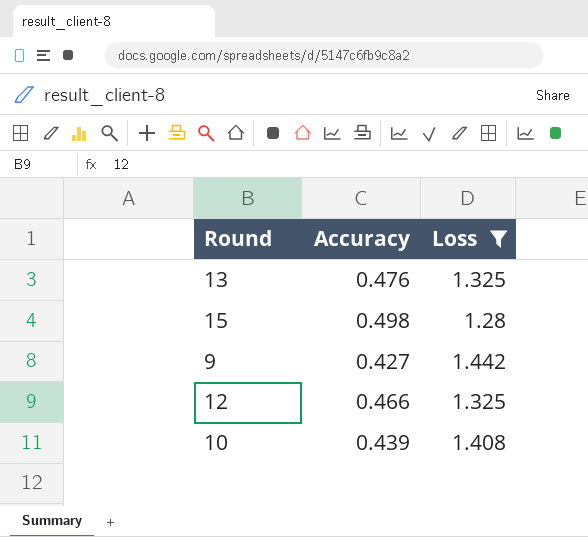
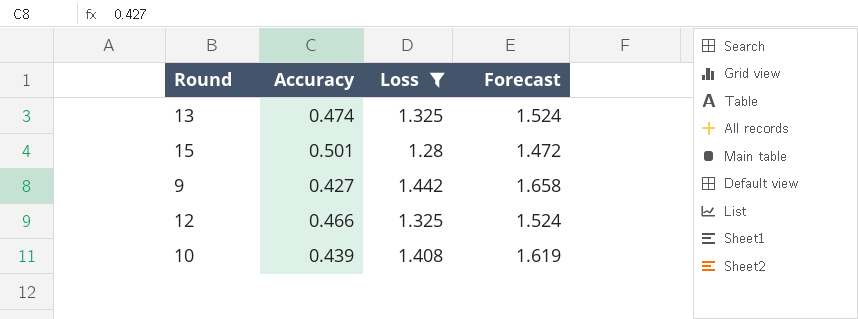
column Forecast | formula: none -> [Loss] * 1.15
13 | Accuracy: 0.476 -> 0.474
15 | Accuracy: 0.498 -> 0.501

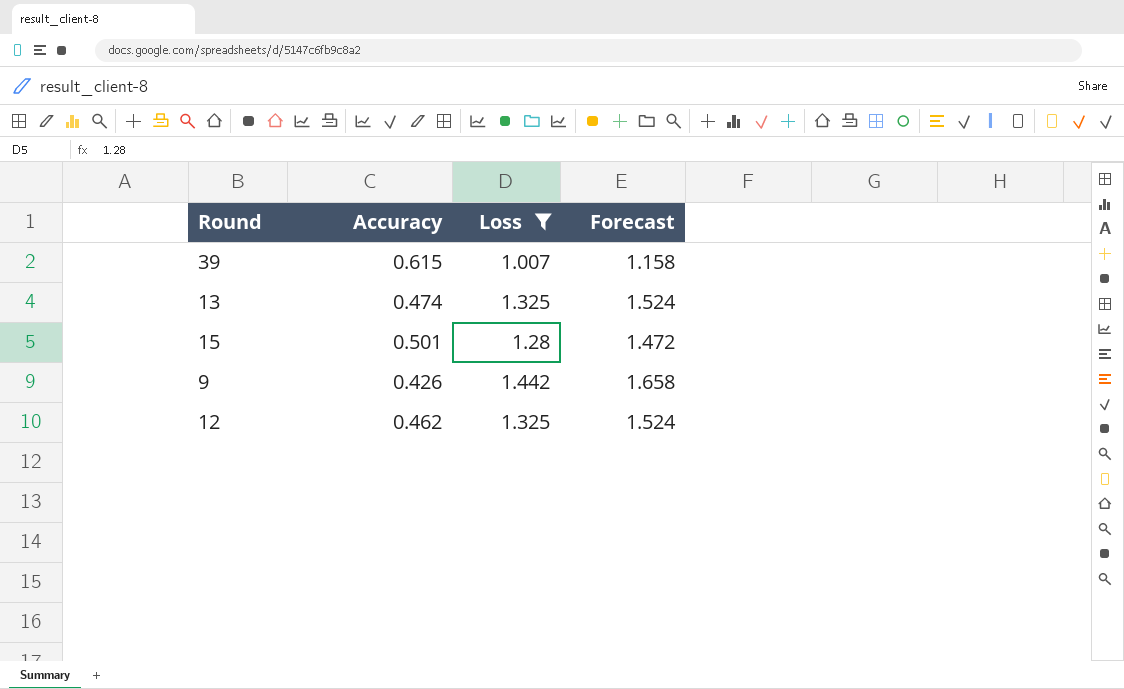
row 10: 0.439 | 1.408 | 1.619 -> none
row 39: none -> 0.615 | 1.007 | 1.158
9 | Accuracy: 0.427 -> 0.426
12 | Accuracy: 0.466 -> 0.462

